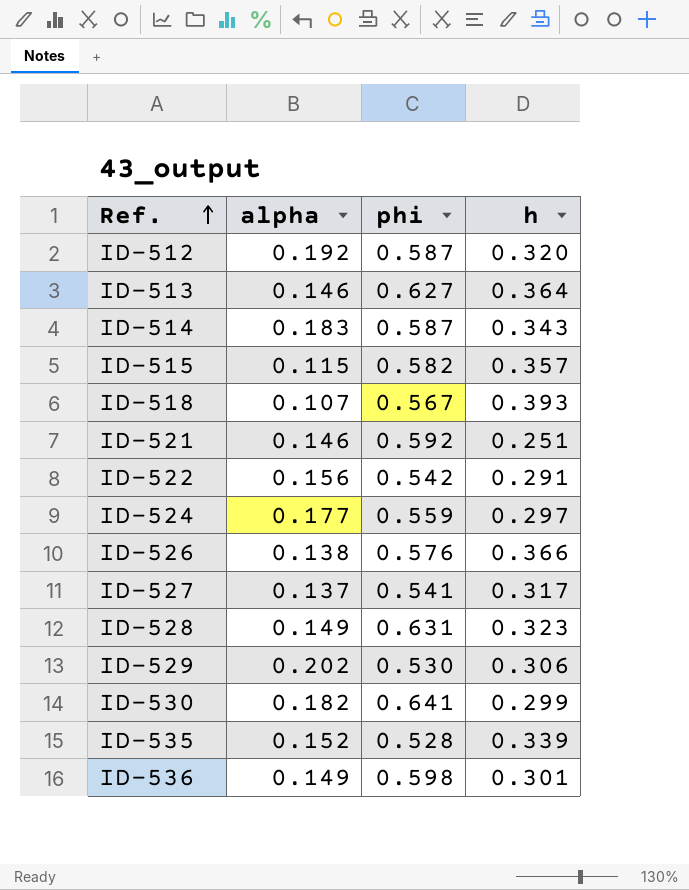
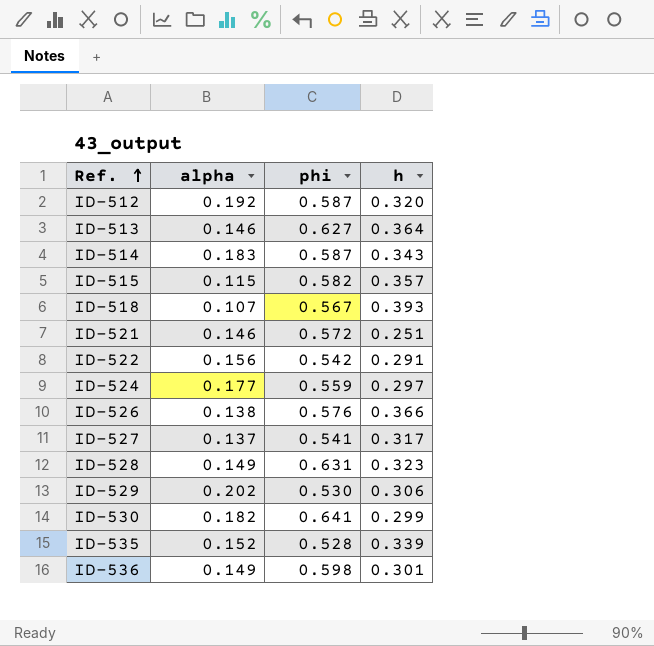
ID-521 | phi: 0.592 -> 0.572

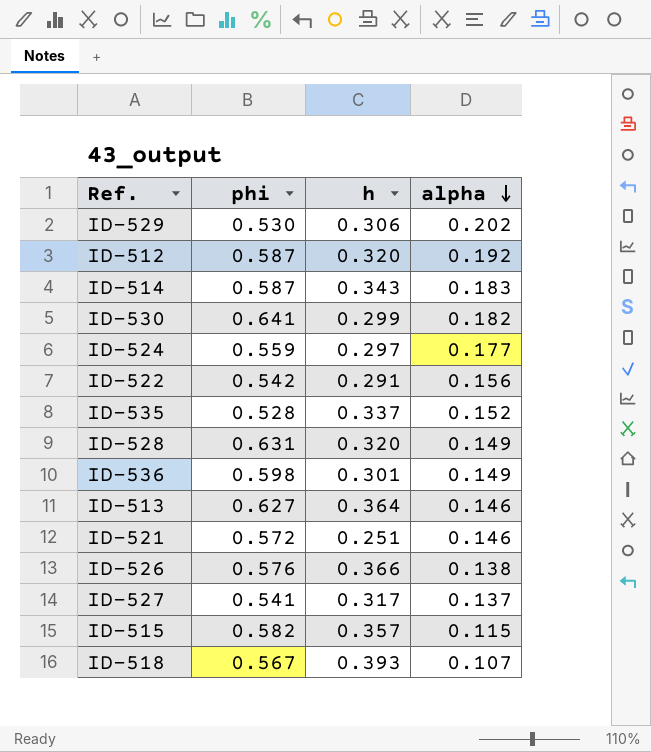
row order: Ref. ascending -> alpha descending
column alpha | position: 2 -> 4
ID-535 | h: 0.339 -> 0.337
ID-528 | h: 0.323 -> 0.320

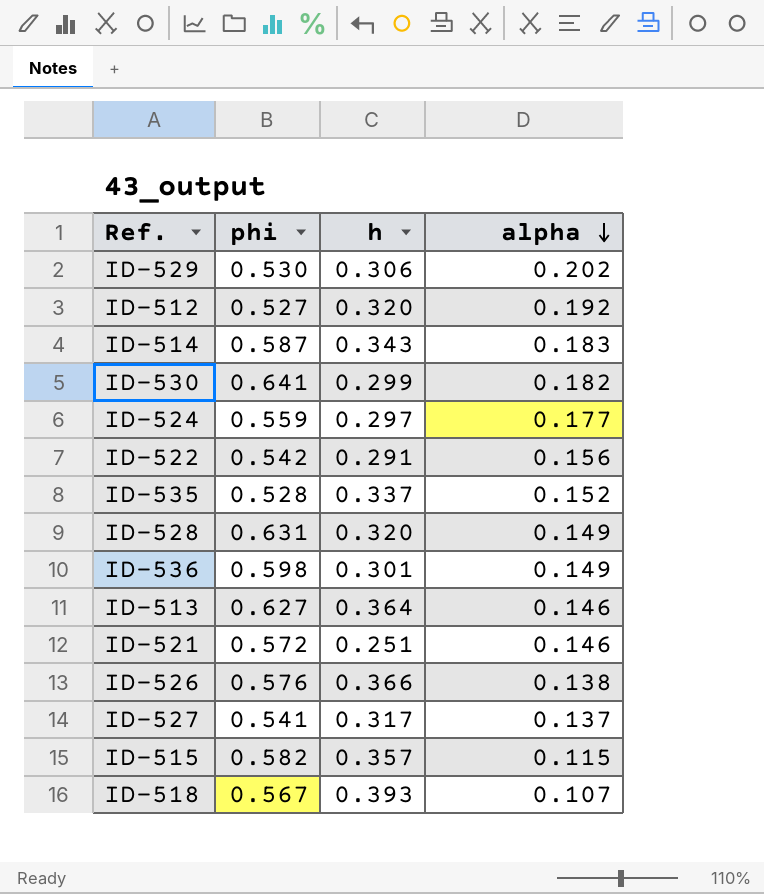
ID-512 | phi: 0.587 -> 0.527

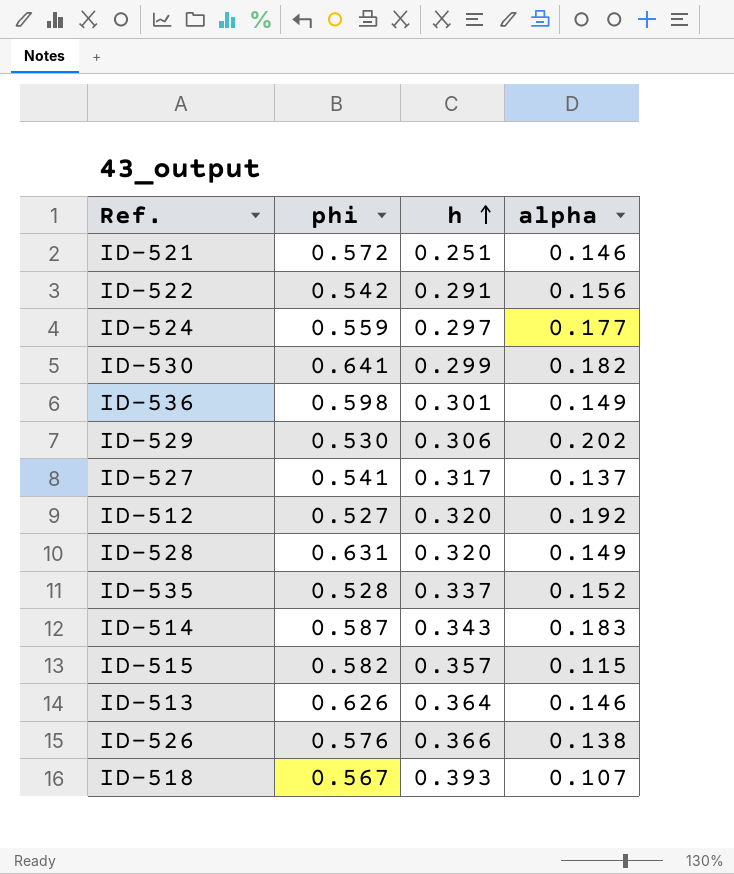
row order: alpha descending -> h ascending
ID-513 | phi: 0.627 -> 0.626

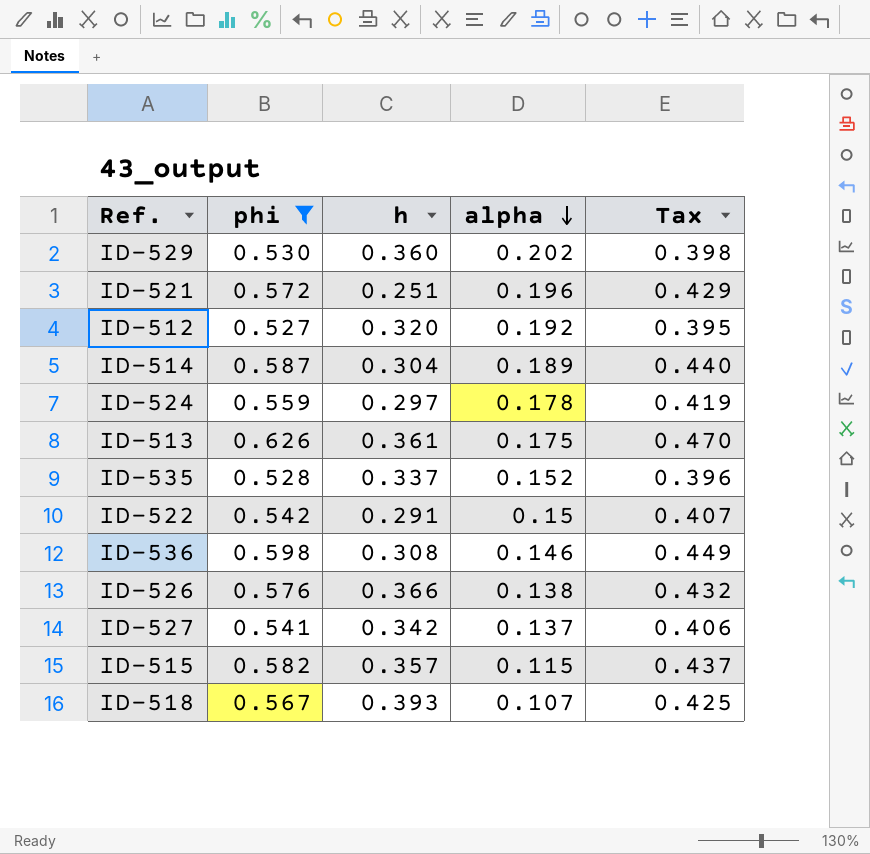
filter: none -> phi <= 0.626
row order: h ascending -> alpha descending
column Tax | formula: none -> [phi] * 0.75
ID-529 | h: 0.306 -> 0.360
ID-521 | alpha: 0.146 -> 0.196
ID-514 | h: 0.343 -> 0.304
ID-514 | alpha: 0.183 -> 0.189
ID-524 | alpha: 0.177 -> 0.178
ID-513 | h: 0.364 -> 0.361
ID-513 | alpha: 0.146 -> 0.175
ID-522 | alpha: 0.156 -> 0.15
ID-536 | h: 0.301 -> 0.308
ID-536 | alpha: 0.149 -> 0.146
ID-527 | h: 0.317 -> 0.342

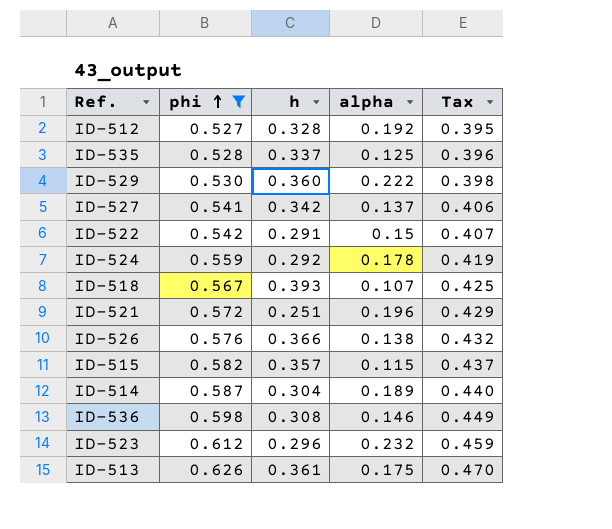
row order: alpha descending -> phi ascending
ID-512 | h: 0.320 -> 0.328
ID-535 | alpha: 0.152 -> 0.125
ID-529 | alpha: 0.202 -> 0.222
ID-524 | h: 0.297 -> 0.292
row ID-523: none -> 0.612 | 0.296 | 0.232 | 0.459

